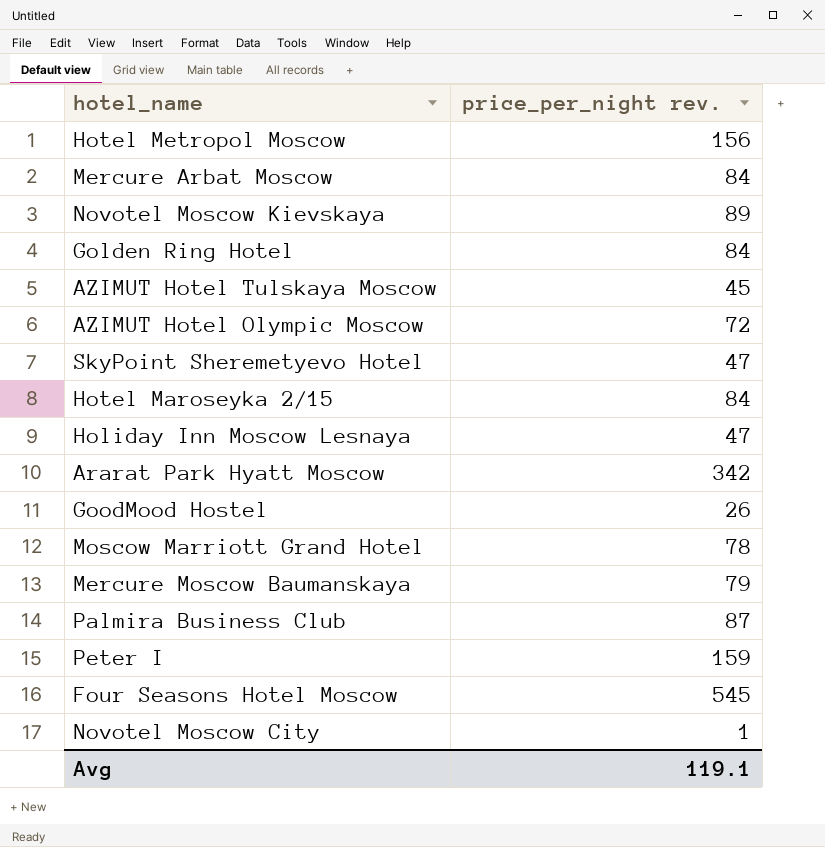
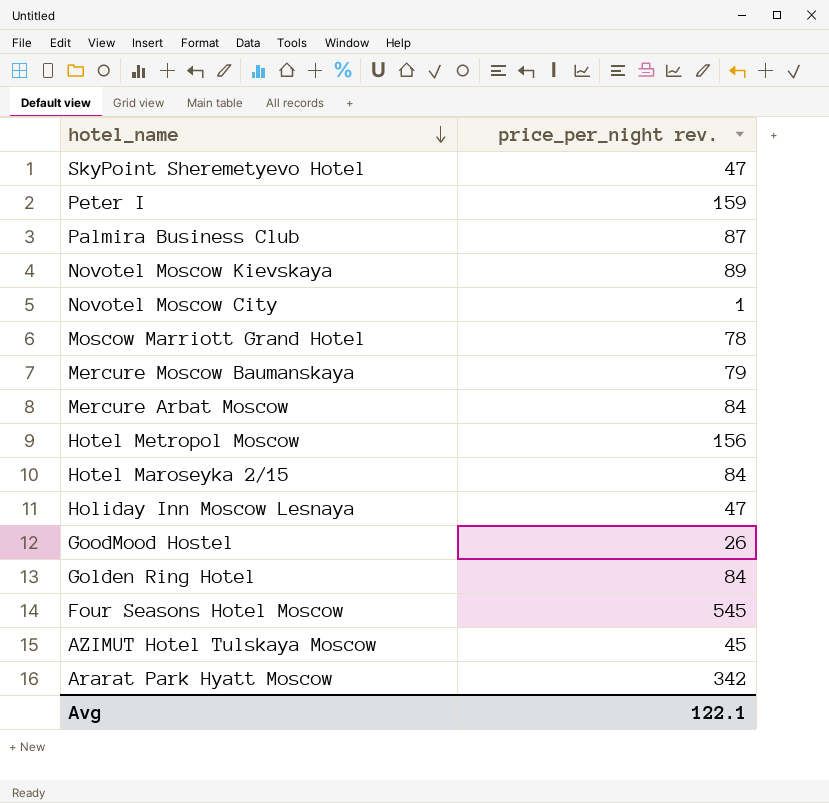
row order: none -> hotel_name descending
row AZIMUT Hotel Olympic Moscow: 72 -> none
Avg | price_per_night rev.: 119.1 -> 122.1

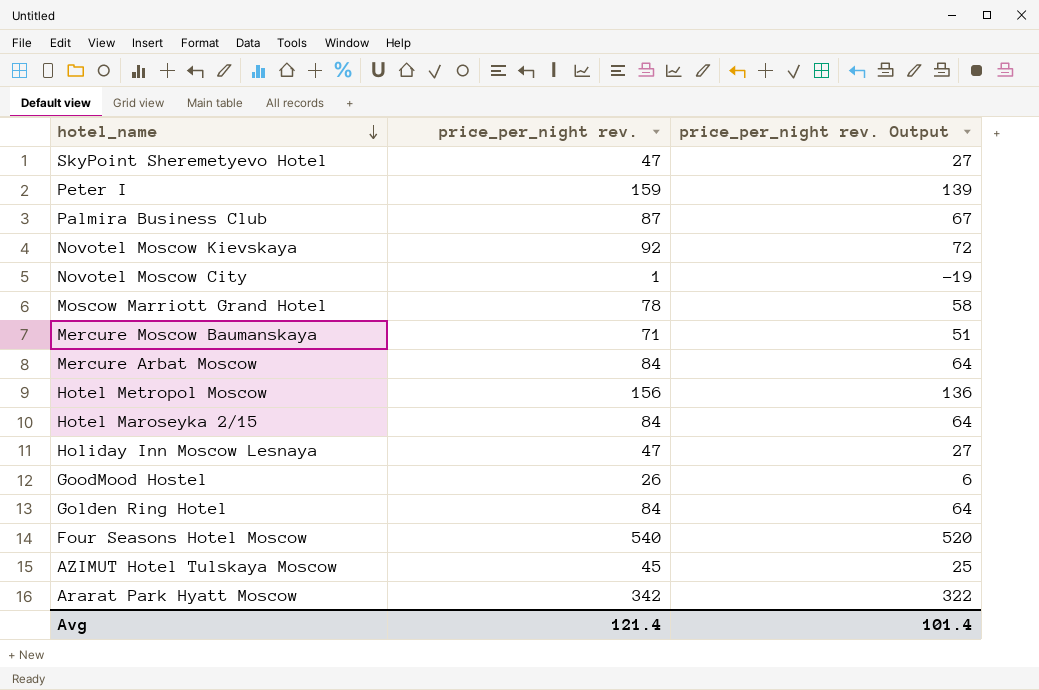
column price_per_night rev. Output | formula: none -> [price_per_night rev.] - 20
Novotel Moscow Kievskaya | price_per_night rev.: 89 -> 92
Mercure Moscow Baumanskaya | price_per_night rev.: 79 -> 71
Four Seasons Hotel Moscow | price_per_night rev.: 545 -> 540
Avg | price_per_night rev.: 122.1 -> 121.4

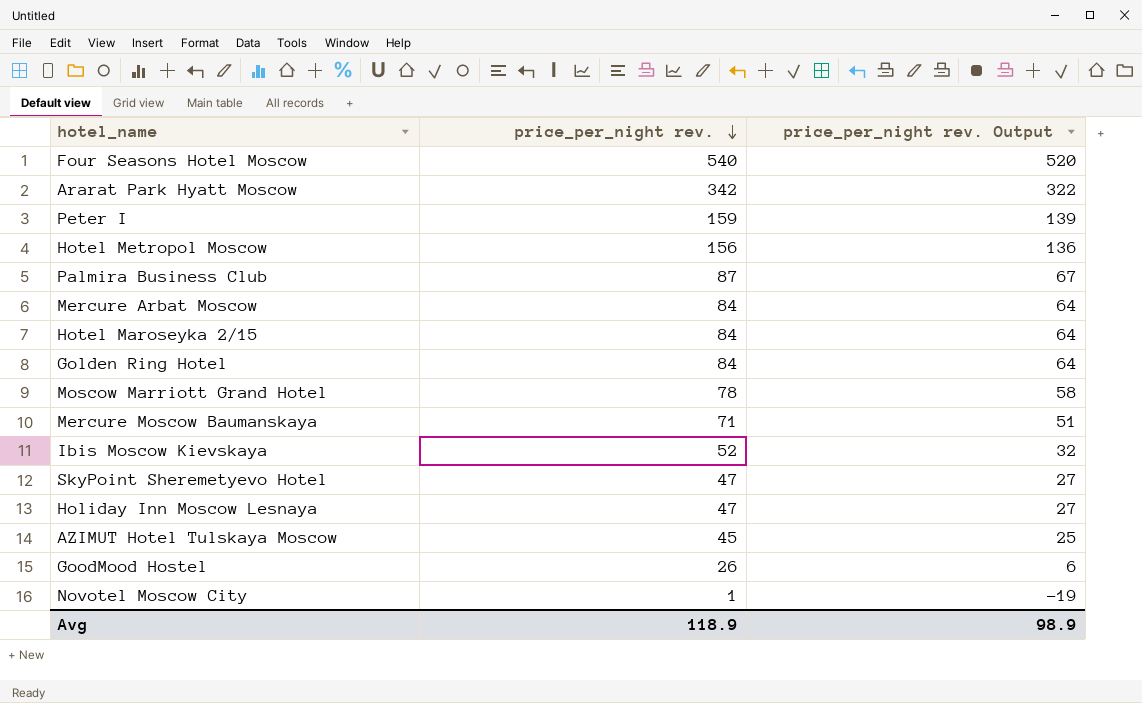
row order: hotel_name descending -> price_per_night rev. descending
row Novotel Moscow Kievskaya: 92 | 72 -> none
row Ibis Moscow Kievskaya: none -> 52 | 32
Avg | price_per_night rev.: 121.4 -> 118.9
Avg | price_per_night rev. Output: 101.4 -> 98.9

